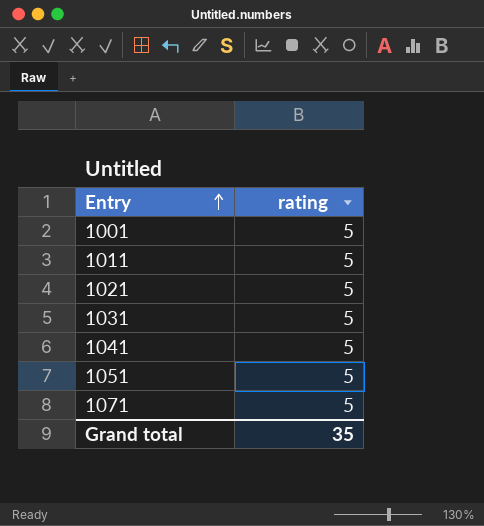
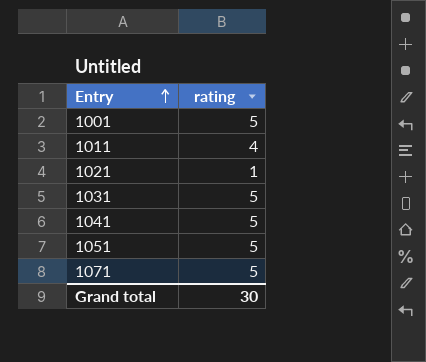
1011 | rating: 5 -> 4
1021 | rating: 5 -> 1
Grand total | rating: 35 -> 30

